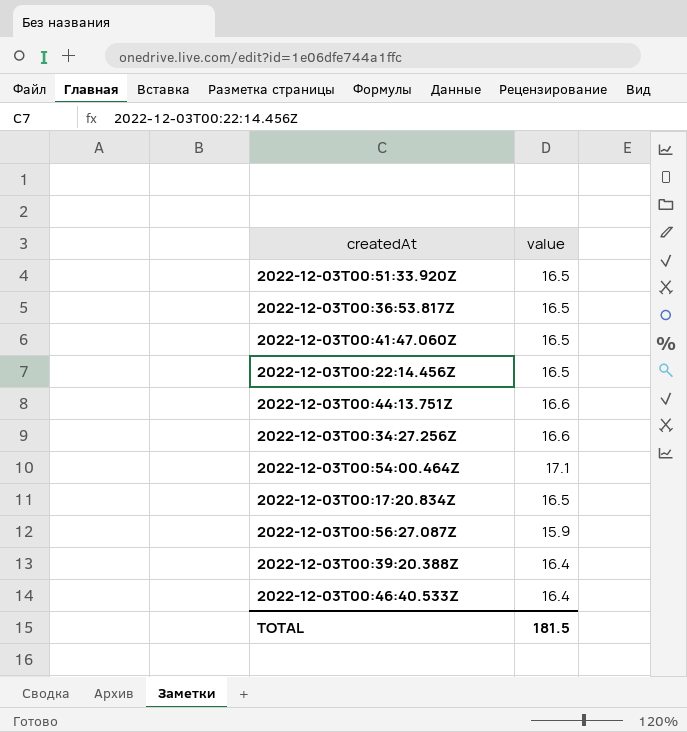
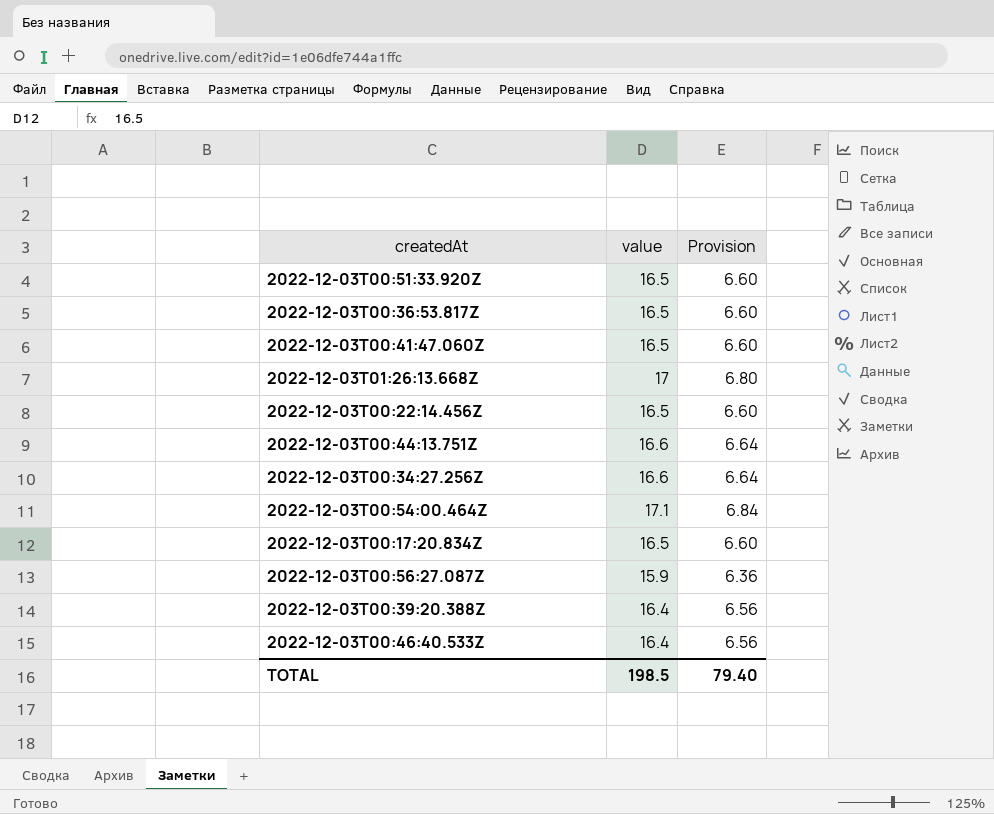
column Provision | formula: none -> [value] * 0.4
row 2022-12-03T01:26:13.668Z: none -> 17 | 6.80
TOTAL | value: 181.5 -> 198.5

